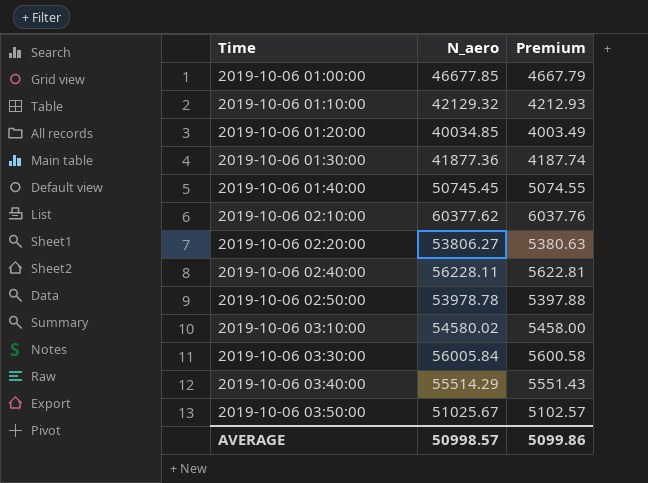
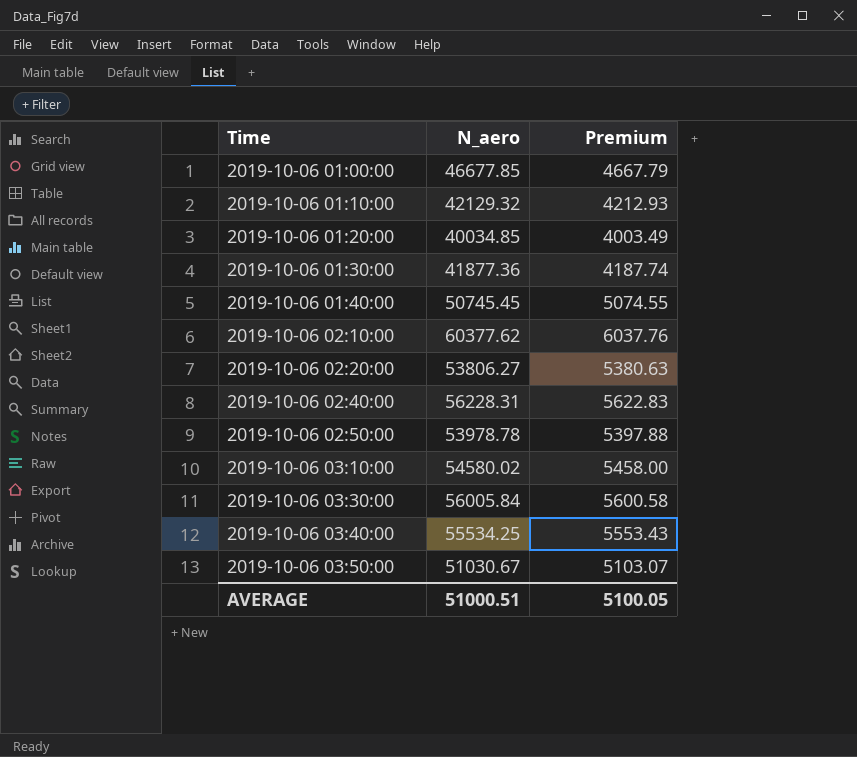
2019-10-06 02:40:00 | N_aero: 56228.11 -> 56228.31
2019-10-06 02:40:00 | Premium: 5622.81 -> 5622.83
2019-10-06 03:40:00 | N_aero: 55514.29 -> 55534.25
2019-10-06 03:40:00 | Premium: 5551.43 -> 5553.43
2019-10-06 03:50:00 | N_aero: 51025.67 -> 51030.67
2019-10-06 03:50:00 | Premium: 5102.57 -> 5103.07
AVERAGE | N_aero: 50998.57 -> 51000.51
AVERAGE | Premium: 5099.86 -> 5100.05

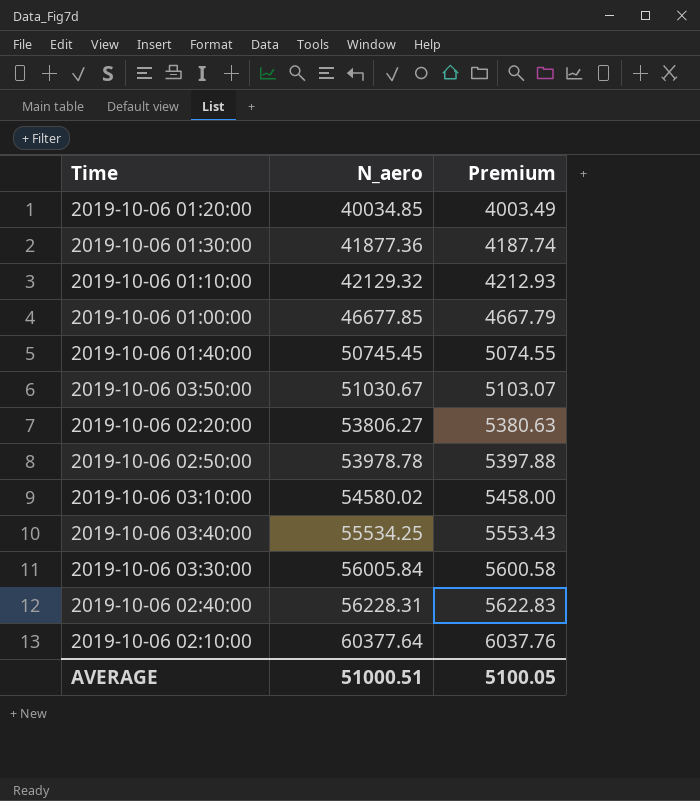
row order: Time ascending -> N_aero ascending
2019-10-06 02:10:00 | N_aero: 60377.62 -> 60377.64

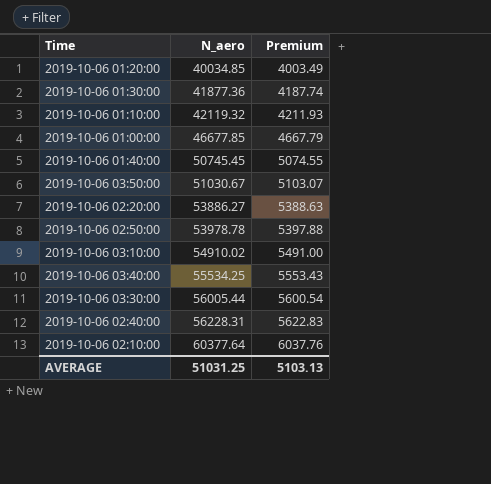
2019-10-06 01:10:00 | N_aero: 42129.32 -> 42119.32
2019-10-06 01:10:00 | Premium: 4212.93 -> 4211.93
2019-10-06 02:20:00 | N_aero: 53806.27 -> 53886.27
2019-10-06 02:20:00 | Premium: 5380.63 -> 5388.63
2019-10-06 03:10:00 | N_aero: 54580.02 -> 54910.02
2019-10-06 03:10:00 | Premium: 5458.00 -> 5491.00
2019-10-06 03:30:00 | N_aero: 56005.84 -> 56005.44
2019-10-06 03:30:00 | Premium: 5600.58 -> 5600.54
AVERAGE | N_aero: 51000.51 -> 51031.25
AVERAGE | Premium: 5100.05 -> 5103.13

